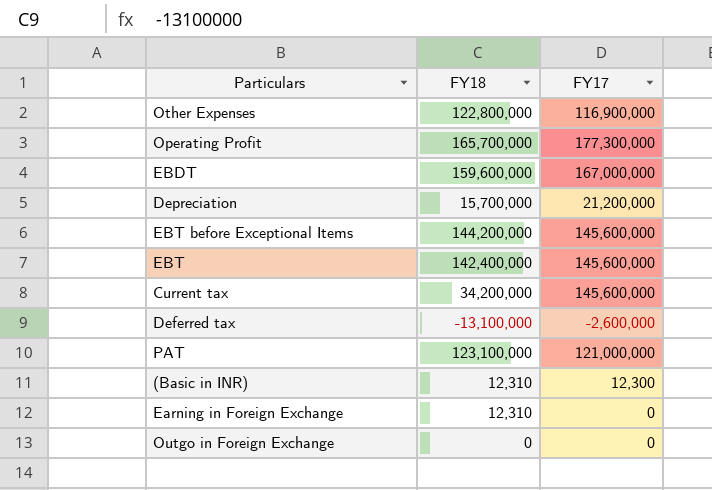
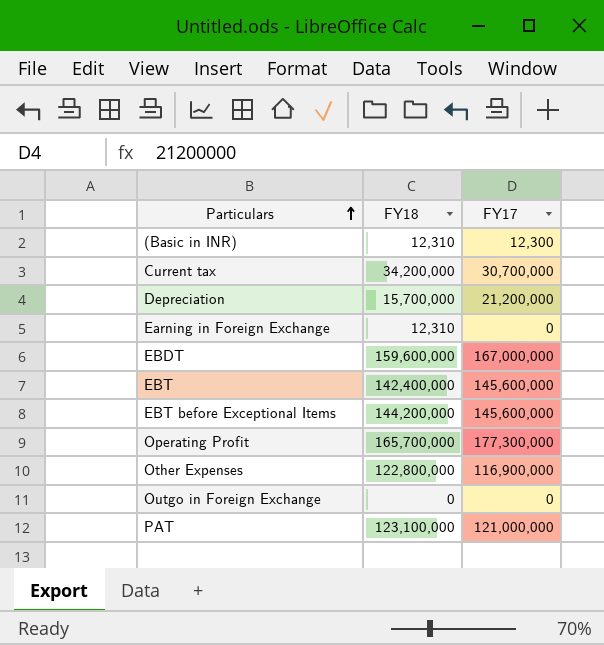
row order: none -> Particulars ascending
row Deferred tax: -13,100,000 | -2,600,000 -> none
Current tax | FY17: 145,600,000 -> 30,700,000

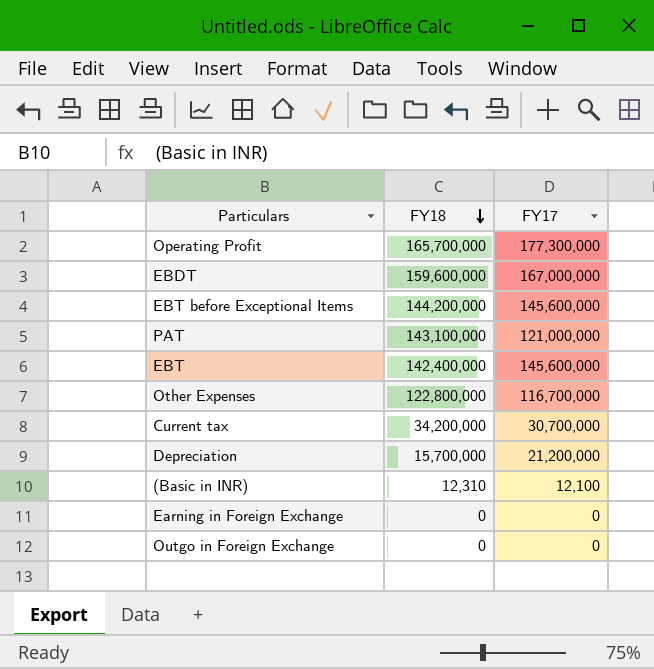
row order: Particulars ascending -> FY18 descending
PAT | FY18: 123,100,000 -> 143,100,000
Other Expenses | FY17: 116,900,000 -> 116,700,000
(Basic in INR) | FY17: 12,300 -> 12,100
Earning in Foreign Exchange | FY18: 12,310 -> 0

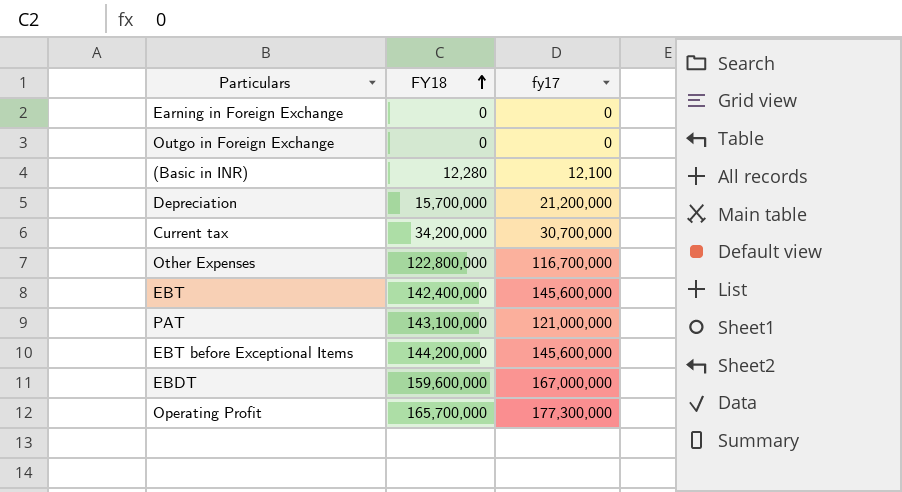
row order: FY18 descending -> FY18 ascending
column name: FY17 -> fy17
(Basic in INR) | FY18: 12,310 -> 12,280

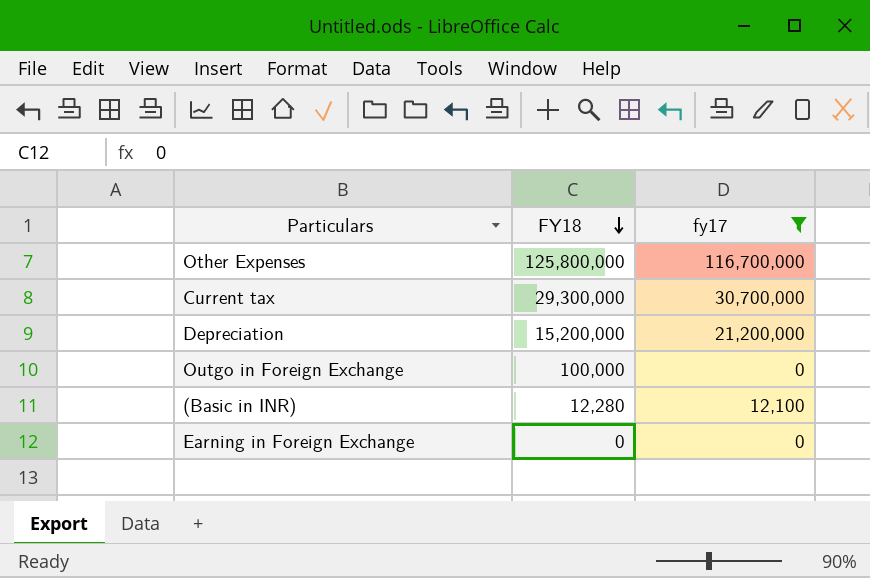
filter: none -> fy17 <= 116,700,000
row order: FY18 ascending -> FY18 descending
Other Expenses | FY18: 122,800,000 -> 125,800,000
Current tax | FY18: 34,200,000 -> 29,300,000
Depreciation | FY18: 15,700,000 -> 15,200,000
Outgo in Foreign Exchange | FY18: 0 -> 100,000

